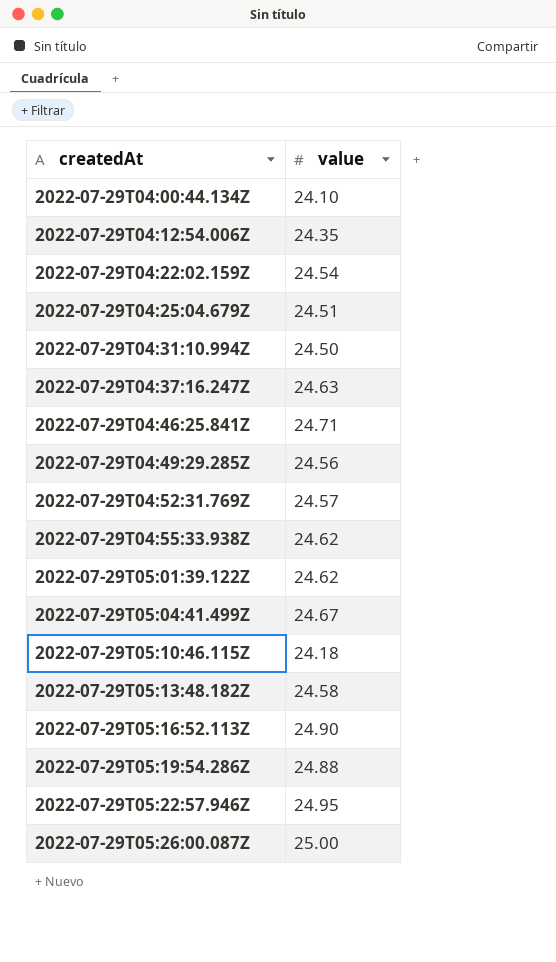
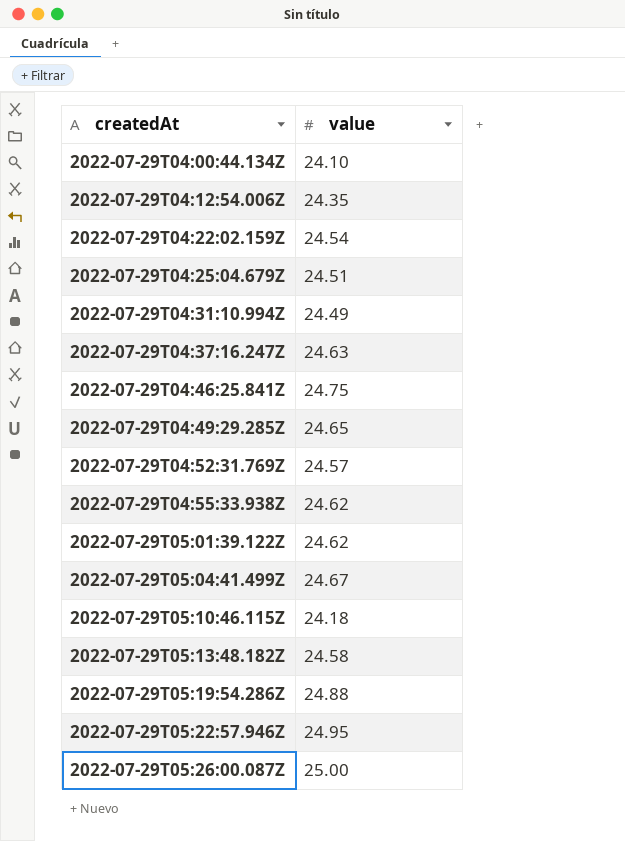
row 2022-07-29T05:16:52.113Z: 24.90 -> none
2022-07-29T04:31:10.994Z | value: 24.50 -> 24.49
2022-07-29T04:46:25.841Z | value: 24.71 -> 24.75
2022-07-29T04:49:29.285Z | value: 24.56 -> 24.65

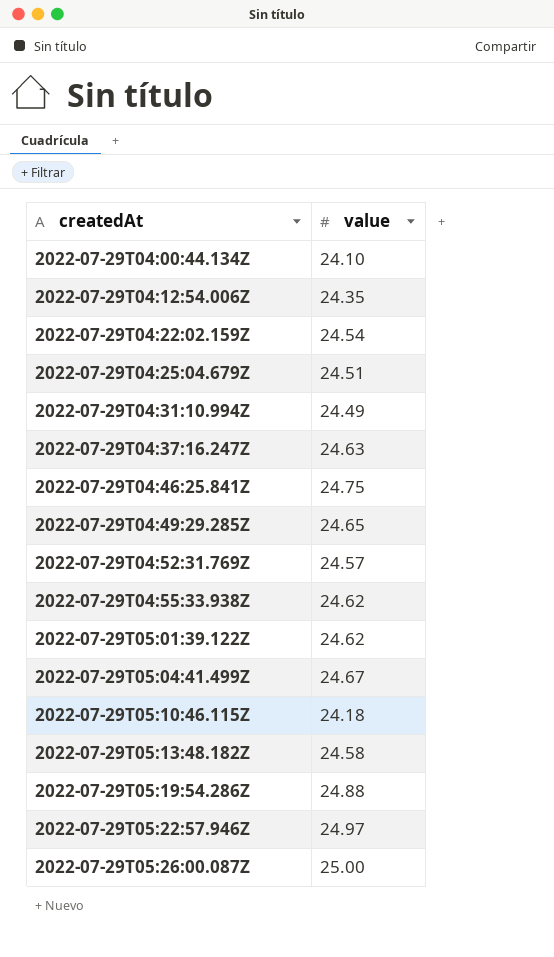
2022-07-29T05:22:57.946Z | value: 24.95 -> 24.97

